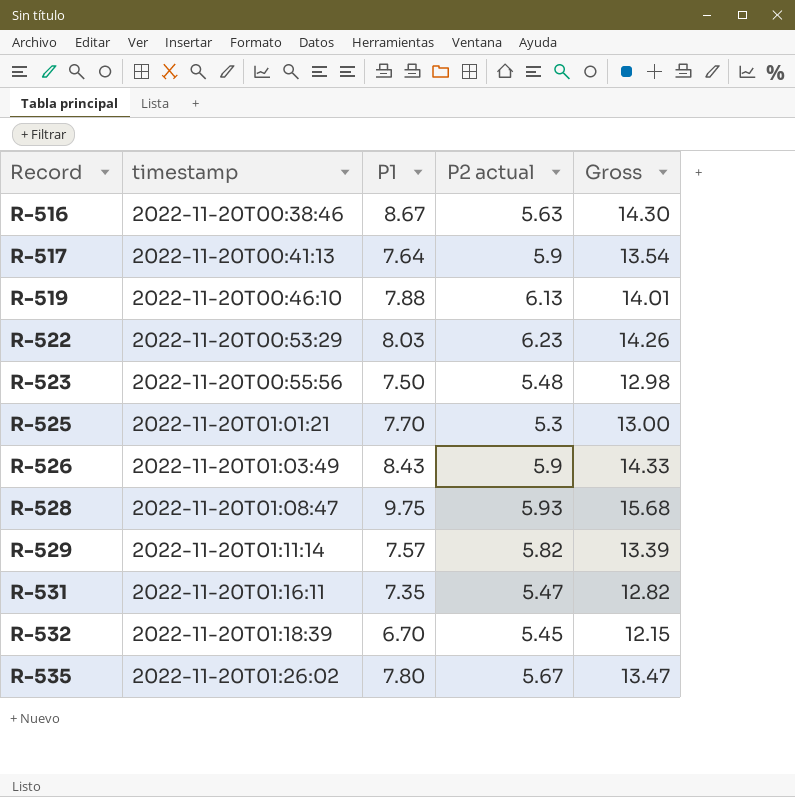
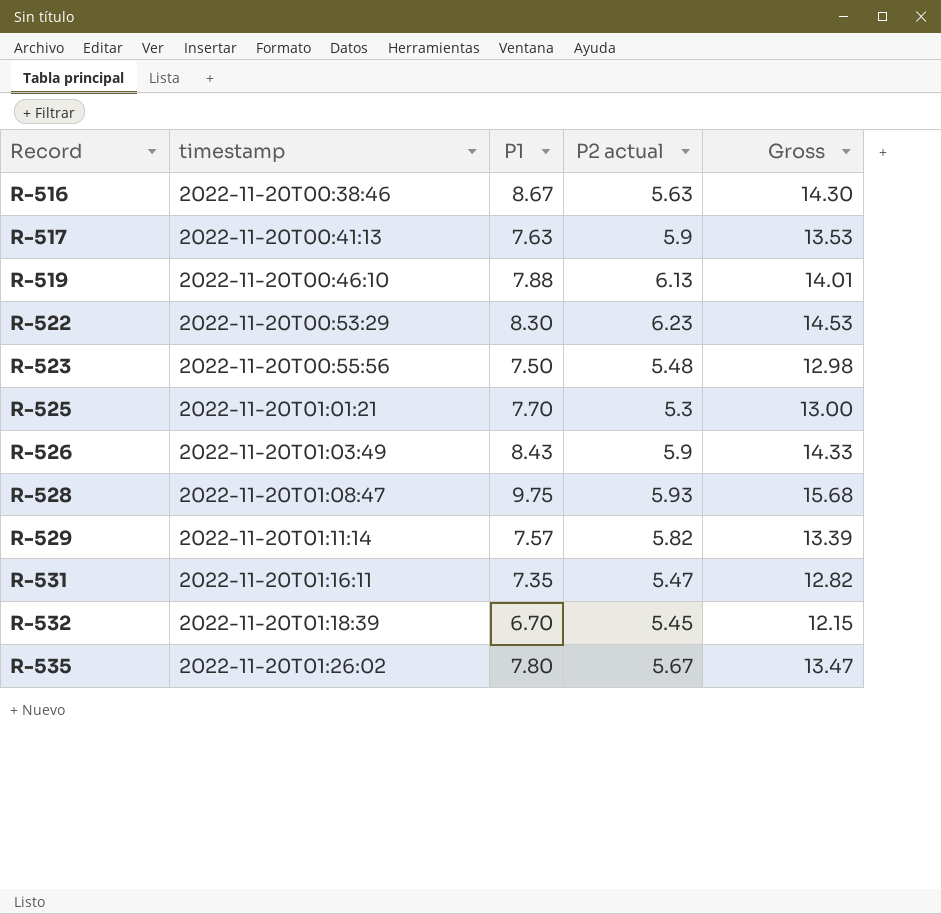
R-517 | P1: 7.64 -> 7.63
R-517 | Gross: 13.54 -> 13.53
R-522 | P1: 8.03 -> 8.30
R-522 | Gross: 14.26 -> 14.53

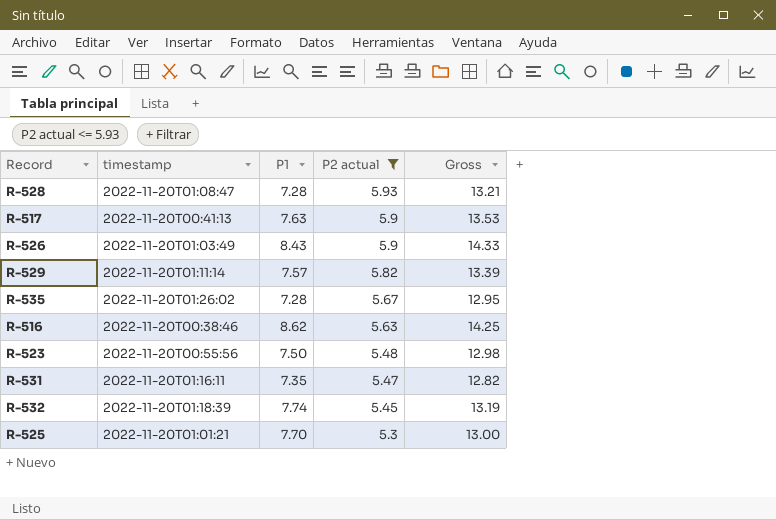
filter: none -> P2 actual <= 5.93
row order: Record ascending -> P2 actual descending
R-528 | P1: 9.75 -> 7.28
R-528 | Gross: 15.68 -> 13.21
R-535 | P1: 7.80 -> 7.28
R-535 | Gross: 13.47 -> 12.95
R-516 | P1: 8.67 -> 8.62
R-516 | Gross: 14.30 -> 14.25
R-532 | P1: 6.70 -> 7.74
R-532 | Gross: 12.15 -> 13.19

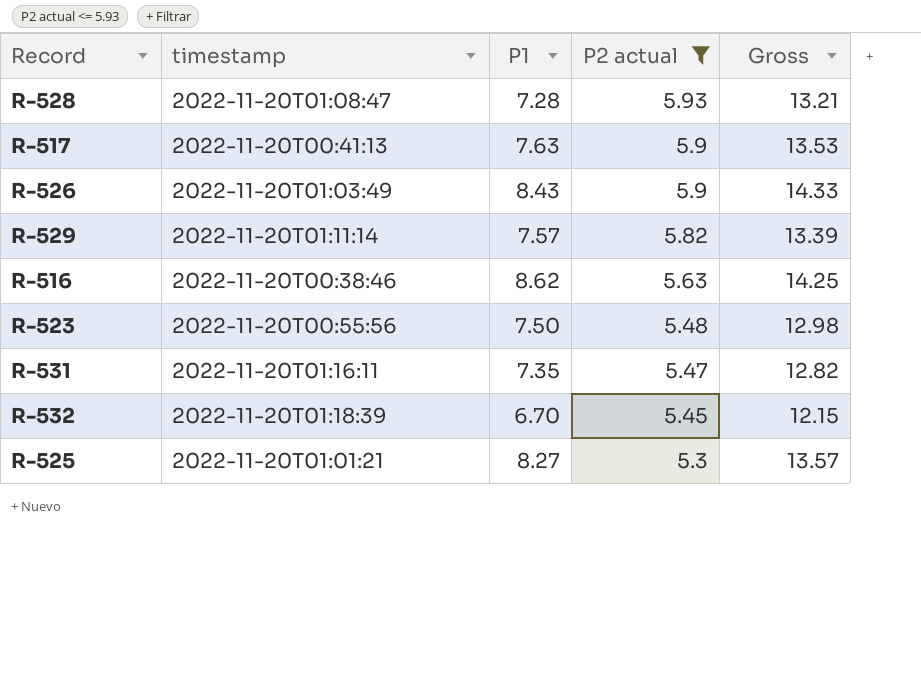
row R-535: 2022-11-20T01:26:02 | 7.28 | 5.67 | 12.95 -> none
R-532 | P1: 7.74 -> 6.70
R-532 | Gross: 13.19 -> 12.15
R-525 | P1: 7.70 -> 8.27
R-525 | Gross: 13.00 -> 13.57

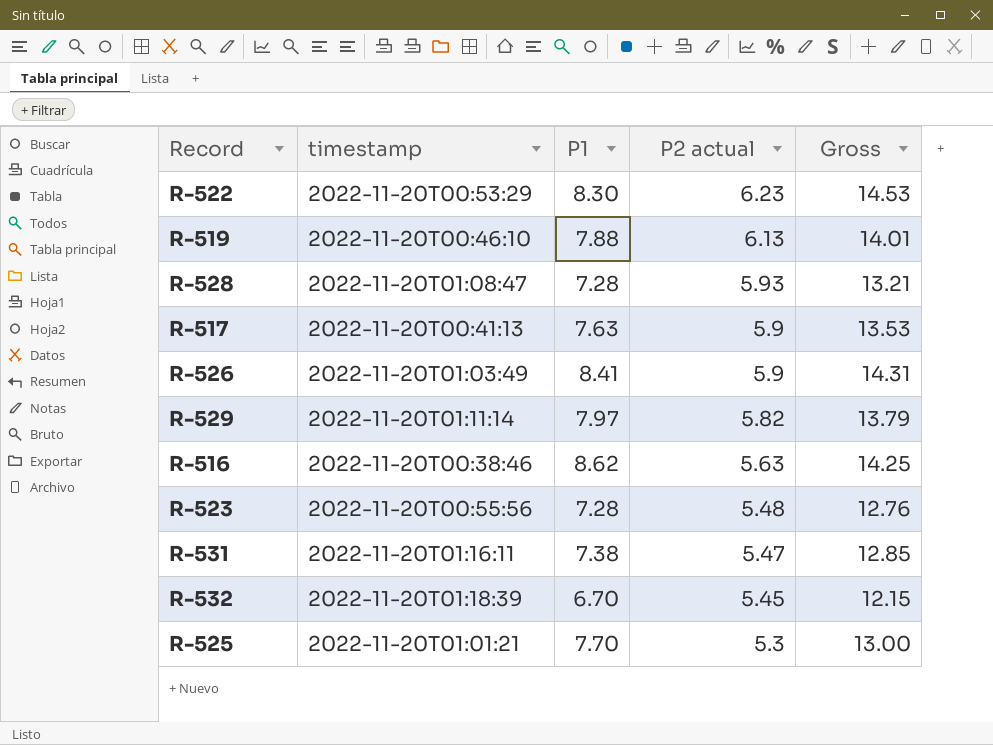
filter: P2 actual <= 5.93 -> none
R-526 | P1: 8.43 -> 8.41
R-526 | Gross: 14.33 -> 14.31
R-529 | P1: 7.57 -> 7.97
R-529 | Gross: 13.39 -> 13.79
R-523 | P1: 7.50 -> 7.28
R-523 | Gross: 12.98 -> 12.76
R-531 | P1: 7.35 -> 7.38
R-531 | Gross: 12.82 -> 12.85
R-525 | P1: 8.27 -> 7.70
R-525 | Gross: 13.57 -> 13.00

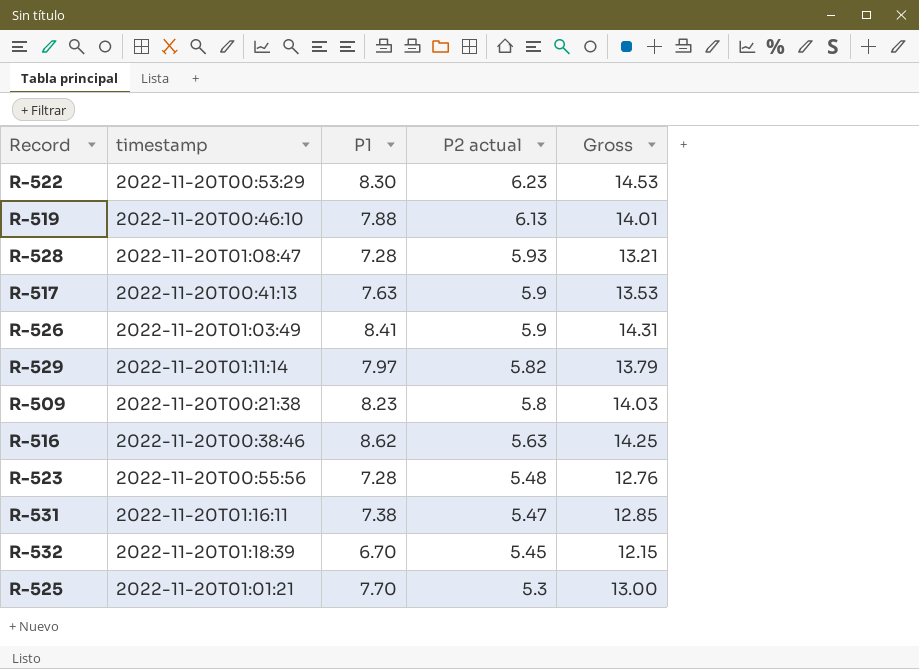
row R-509: none -> 2022-11-20T00:21:38 | 8.23 | 5.8 | 14.03

